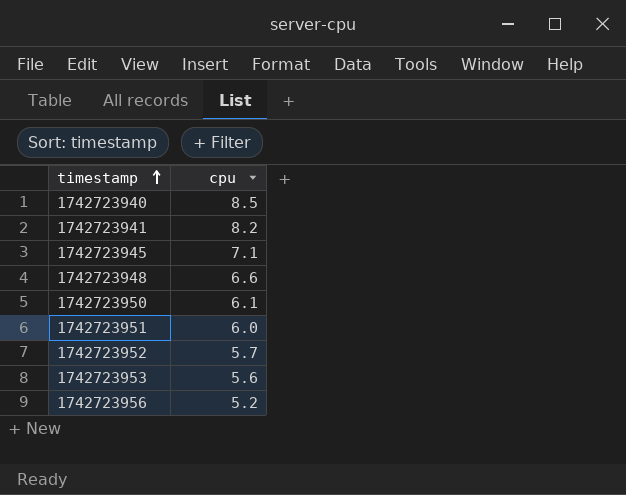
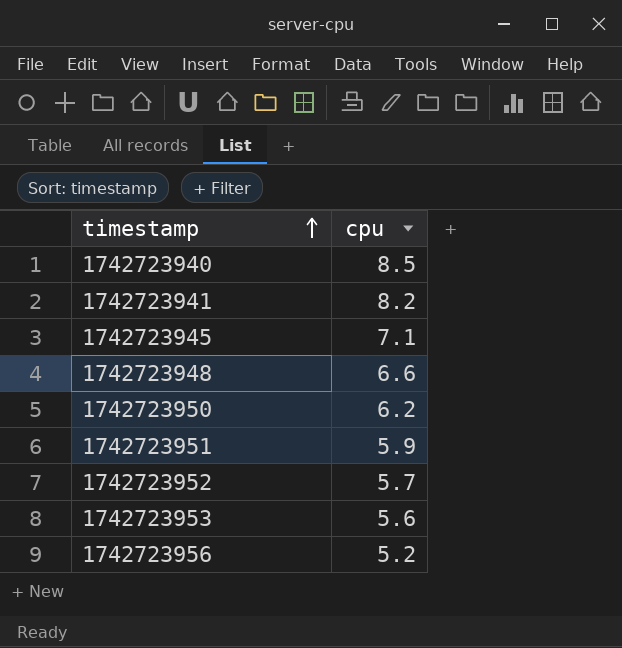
1742723950 | cpu: 6.1 -> 6.2
1742723951 | cpu: 6.0 -> 5.9

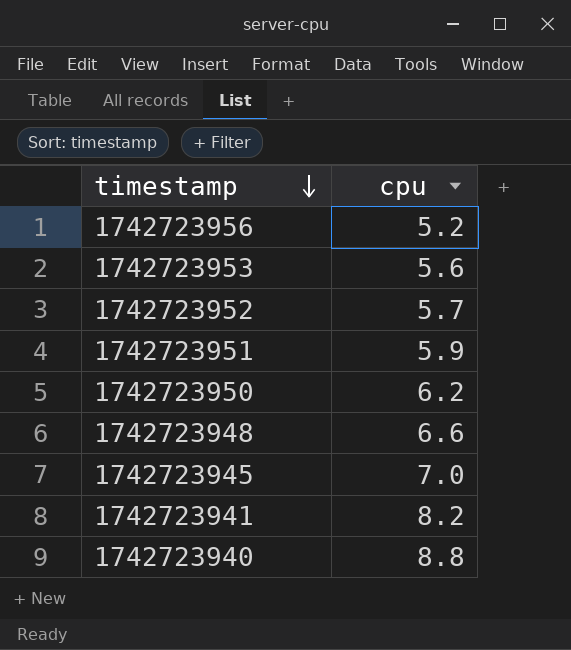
row order: timestamp ascending -> timestamp descending
1742723945 | cpu: 7.1 -> 7.0
1742723940 | cpu: 8.5 -> 8.8

